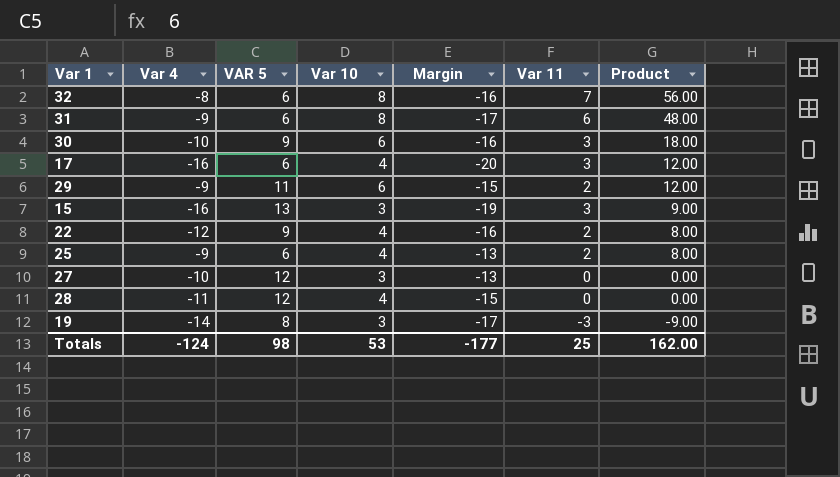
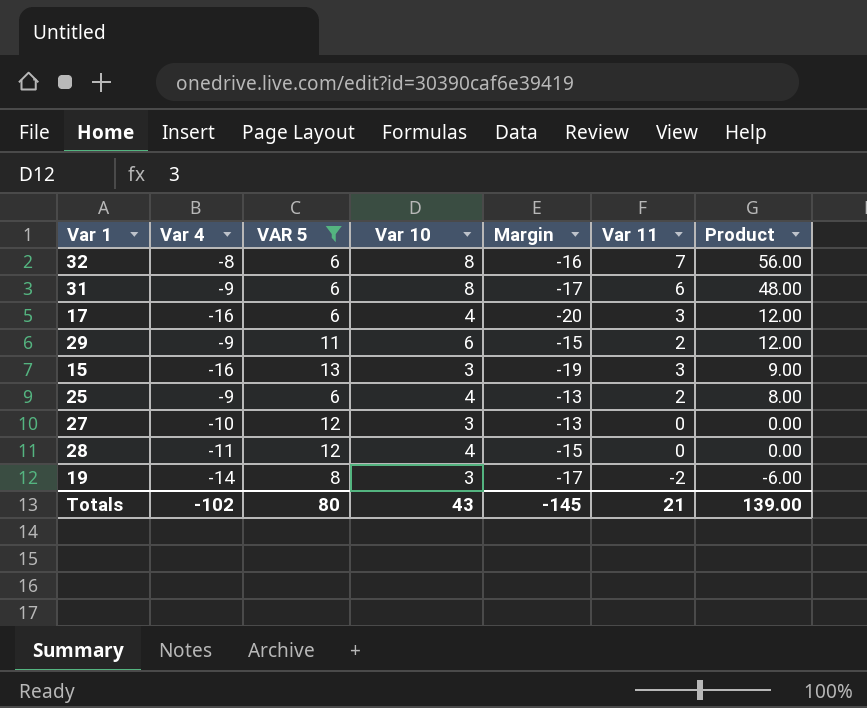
filter: none -> VAR 5 != 9
19 | Var 11: -3 -> -2
19 | Product: -9.00 -> -6.00
Totals | Var 4: -124 -> -102
Totals | VAR 5: 98 -> 80
Totals | Var 10: 53 -> 43
Totals | Margin: -177 -> -145
Totals | Var 11: 25 -> 21
Totals | Product: 162.00 -> 139.00

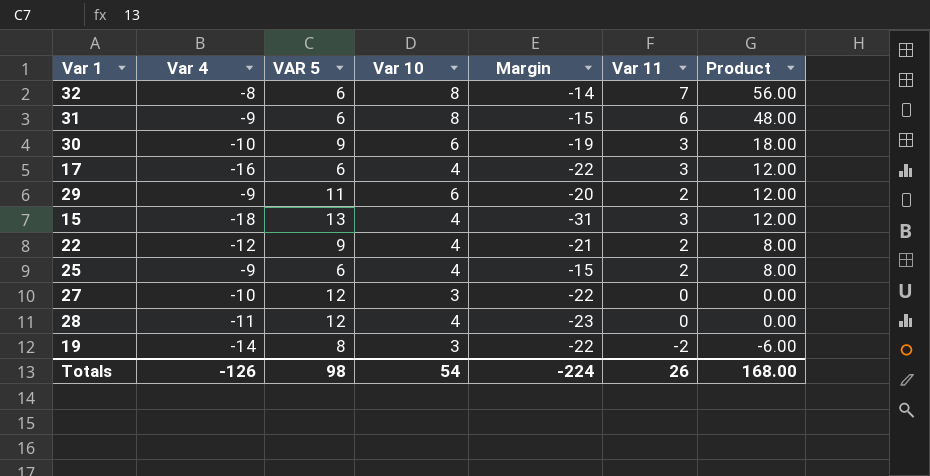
filter: VAR 5 != 9 -> none
column Margin | formula: [Var 4] - [Var 10] -> [Var 4] - [VAR 5]
15 | Var 4: -16 -> -18
15 | Var 10: 3 -> 4
15 | Product: 9.00 -> 12.00
Totals | Var 4: -102 -> -126
Totals | VAR 5: 80 -> 98
Totals | Var 10: 43 -> 54
Totals | Margin: -145 -> -224
Totals | Var 11: 21 -> 26
Totals | Product: 139.00 -> 168.00

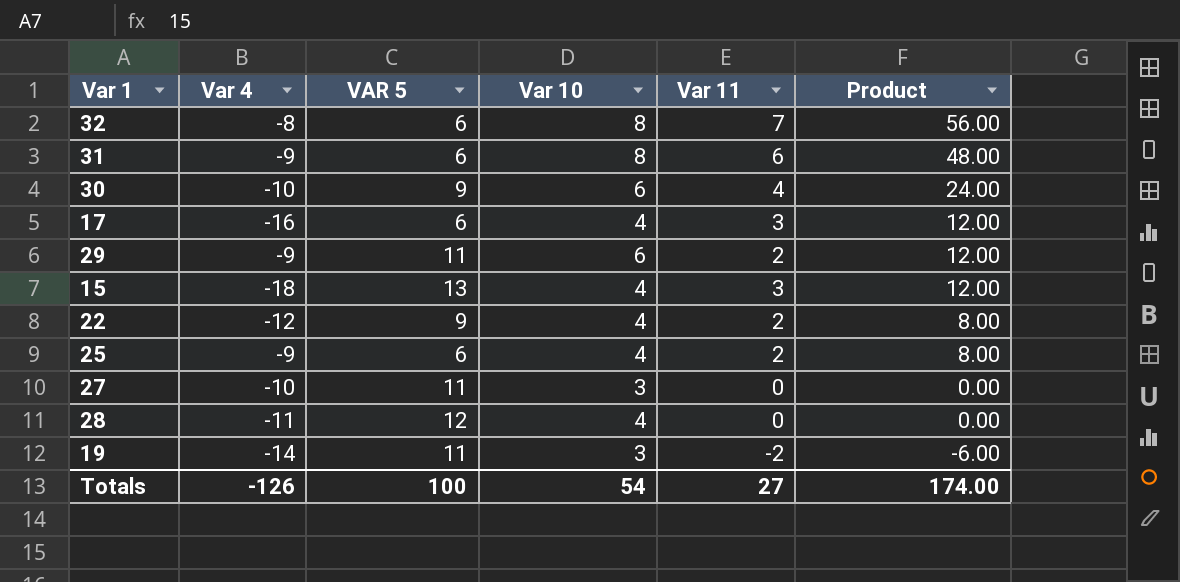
column Margin | formula: [Var 4] - [VAR 5] -> none
30 | Var 11: 3 -> 4
30 | Product: 18.00 -> 24.00
27 | VAR 5: 12 -> 11
19 | VAR 5: 8 -> 11
Totals | VAR 5: 98 -> 100
Totals | Var 11: 26 -> 27
Totals | Product: 168.00 -> 174.00

